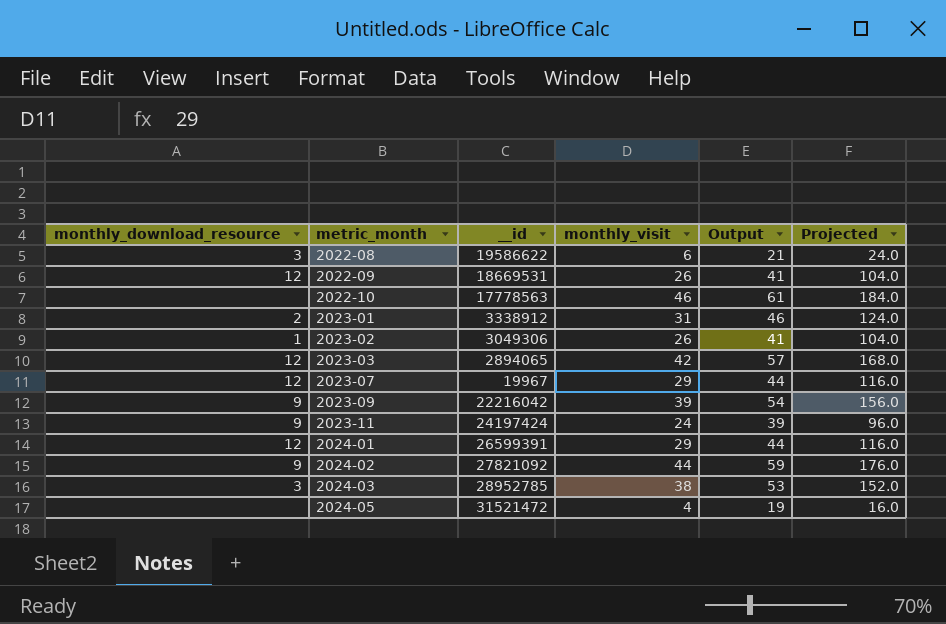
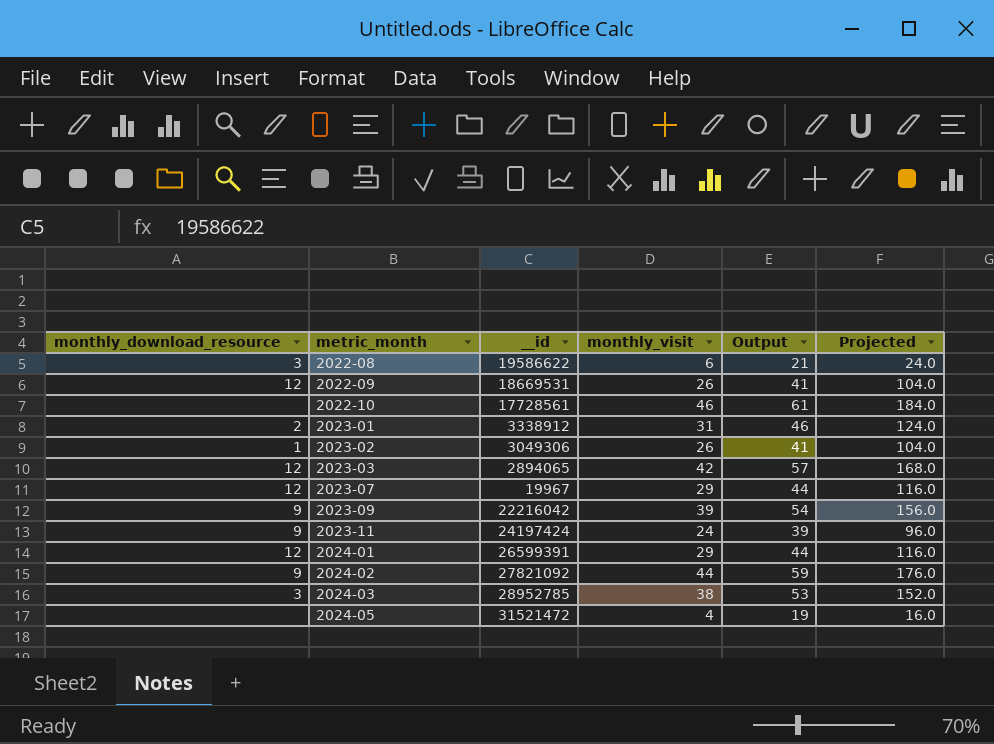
2022-10 | __id: 17778563 -> 17728561

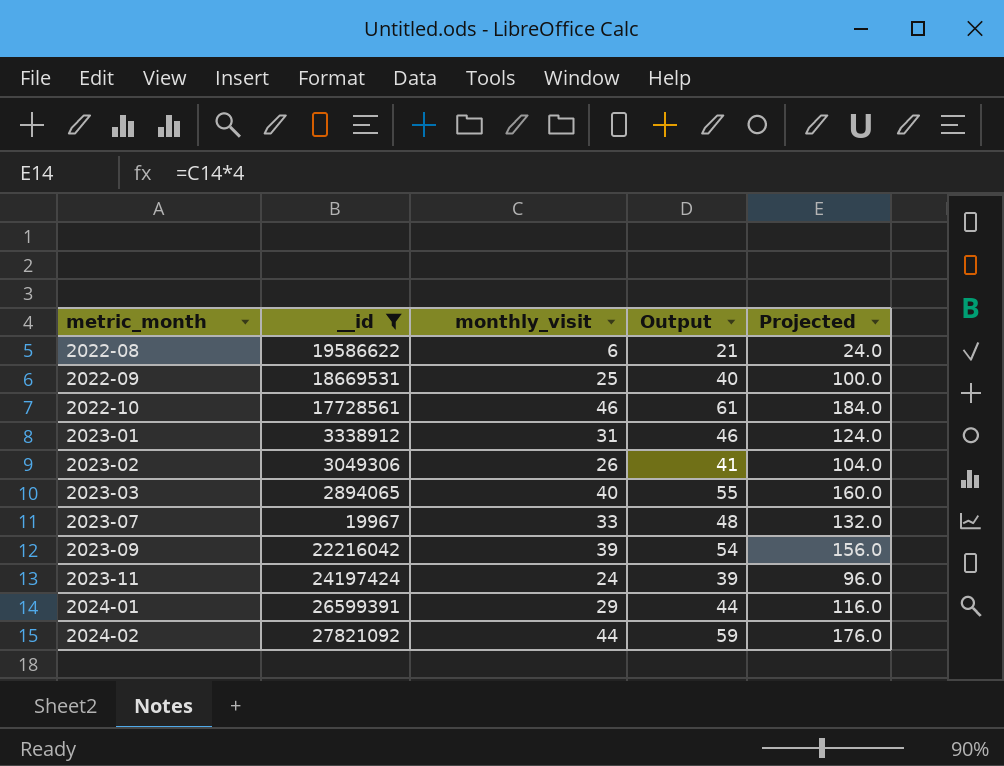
filter: none -> __id <= 27821092
column monthly_download_resource | position: 1 -> none
2022-09 | monthly_visit: 26 -> 25
2022-09 | Output: 41 -> 40
2022-09 | Projected: 104.0 -> 100.0
2023-03 | monthly_visit: 42 -> 40
2023-03 | Output: 57 -> 55
2023-03 | Projected: 168.0 -> 160.0
2023-07 | monthly_visit: 29 -> 33
2023-07 | Output: 44 -> 48
2023-07 | Projected: 116.0 -> 132.0

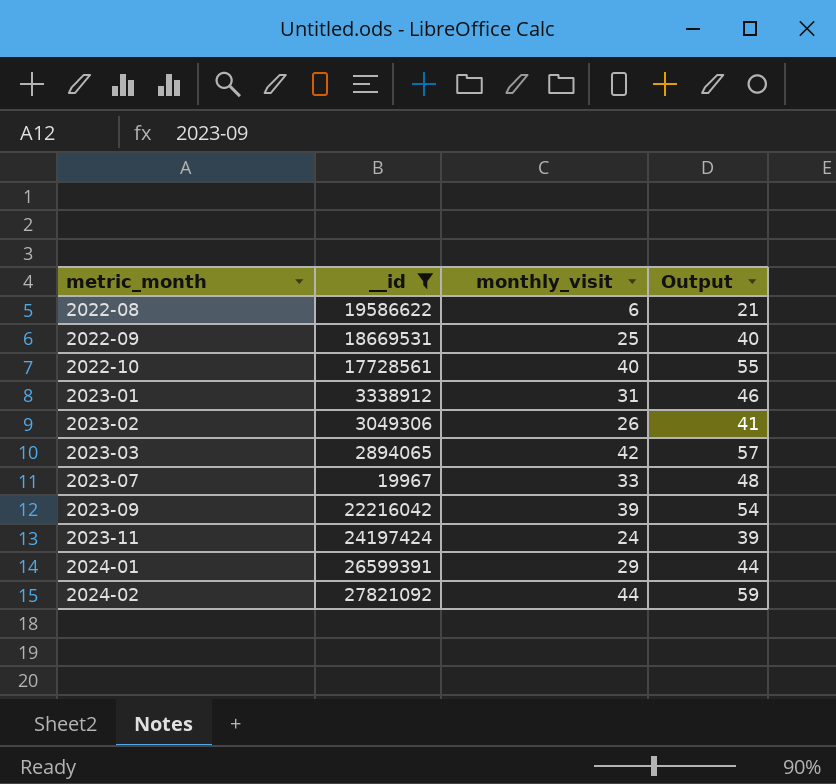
column Projected | formula: [monthly_visit] * 4 -> none
2022-10 | monthly_visit: 46 -> 40
2022-10 | Output: 61 -> 55
2023-03 | monthly_visit: 40 -> 42
2023-03 | Output: 55 -> 57

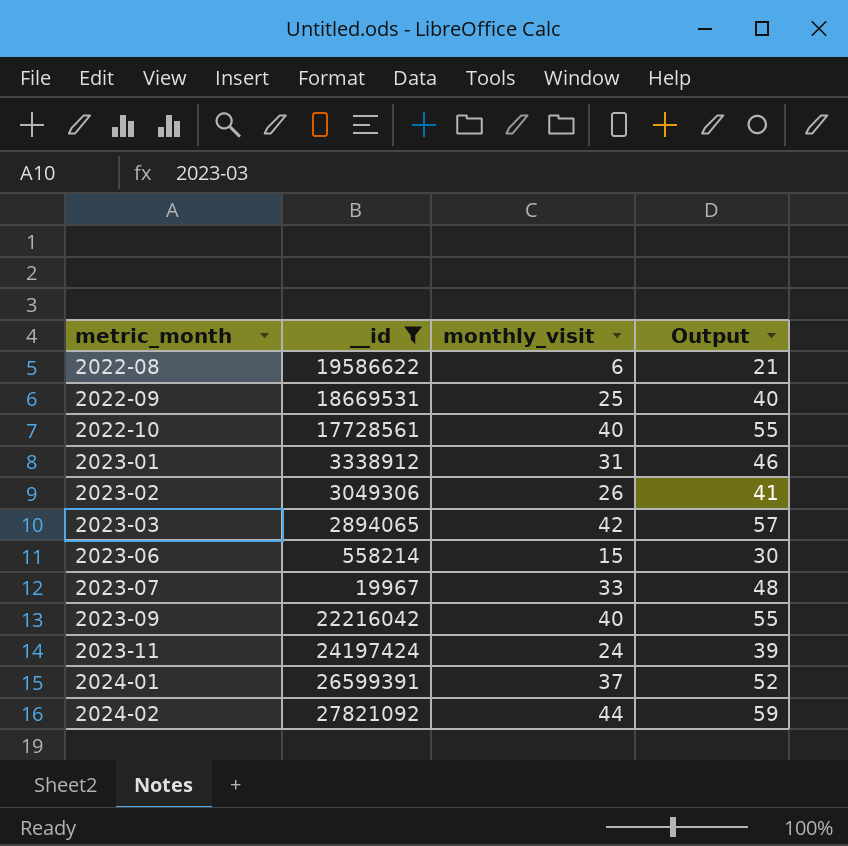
row 2023-06: none -> 558214 | 15 | 30
2023-09 | monthly_visit: 39 -> 40
2023-09 | Output: 54 -> 55
2024-01 | monthly_visit: 29 -> 37
2024-01 | Output: 44 -> 52

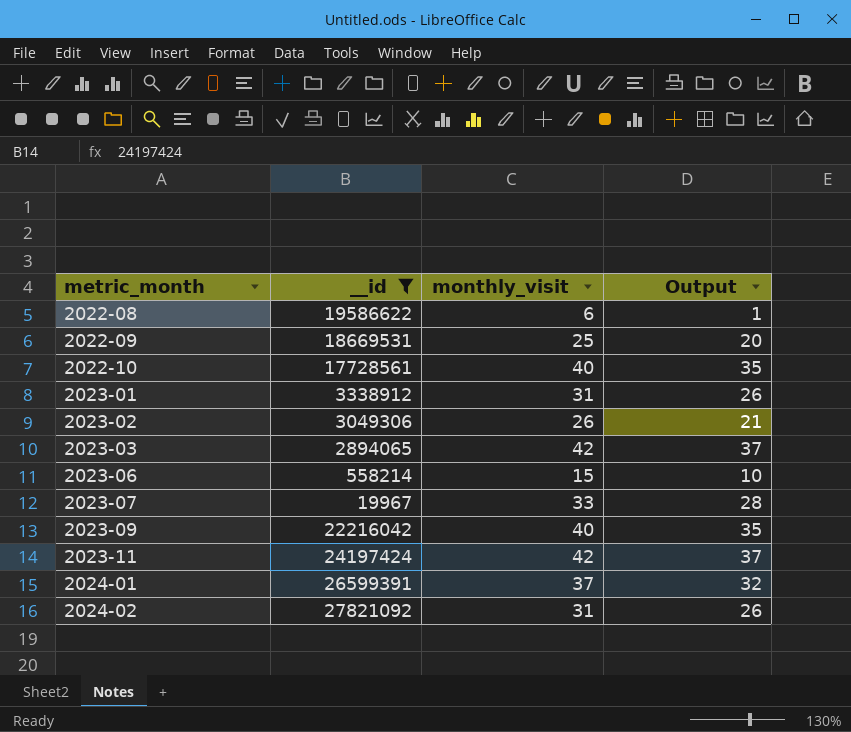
column Output | formula: [monthly_visit] + 15 -> [monthly_visit] - 5
2023-11 | monthly_visit: 24 -> 42
2024-02 | monthly_visit: 44 -> 31

